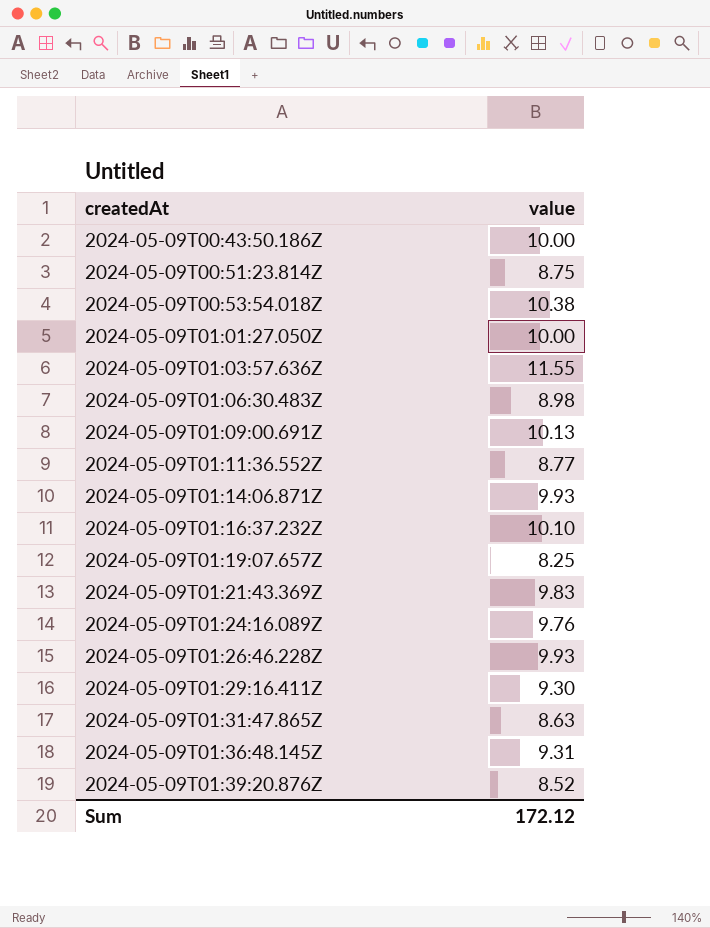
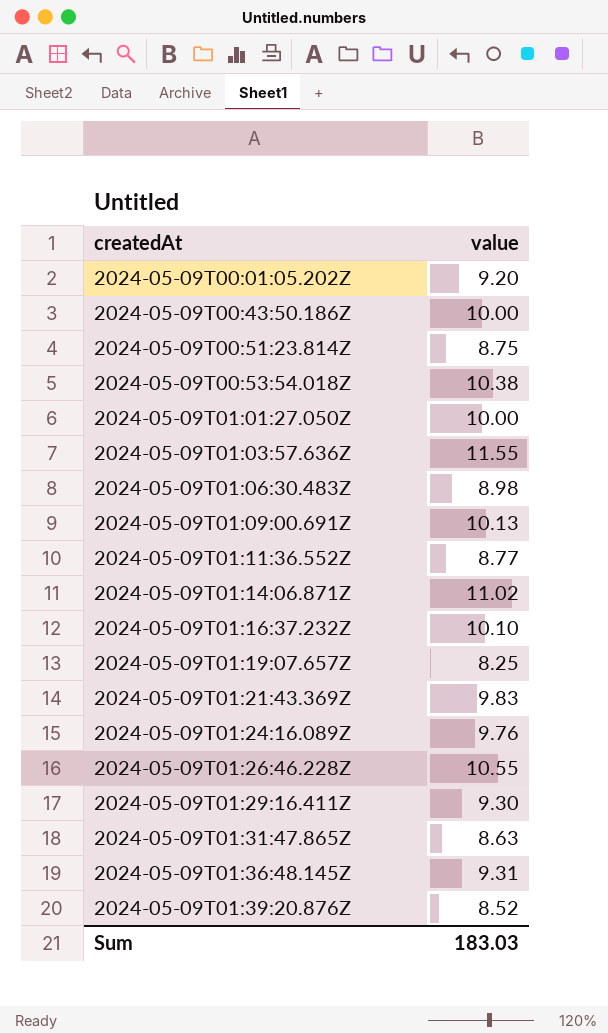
row 2024-05-09T00:01:05.202Z: none -> 9.20
2024-05-09T01:14:06.871Z | value: 9.93 -> 11.02
2024-05-09T01:26:46.228Z | value: 9.93 -> 10.55
Sum | value: 172.12 -> 183.03

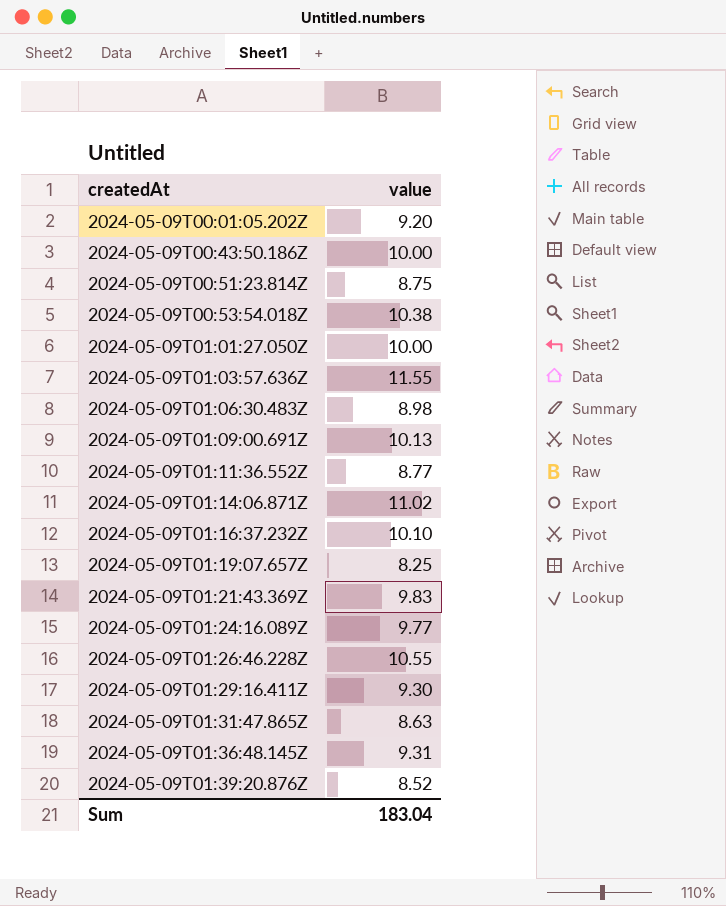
2024-05-09T01:24:16.089Z | value: 9.76 -> 9.77
Sum | value: 183.03 -> 183.04

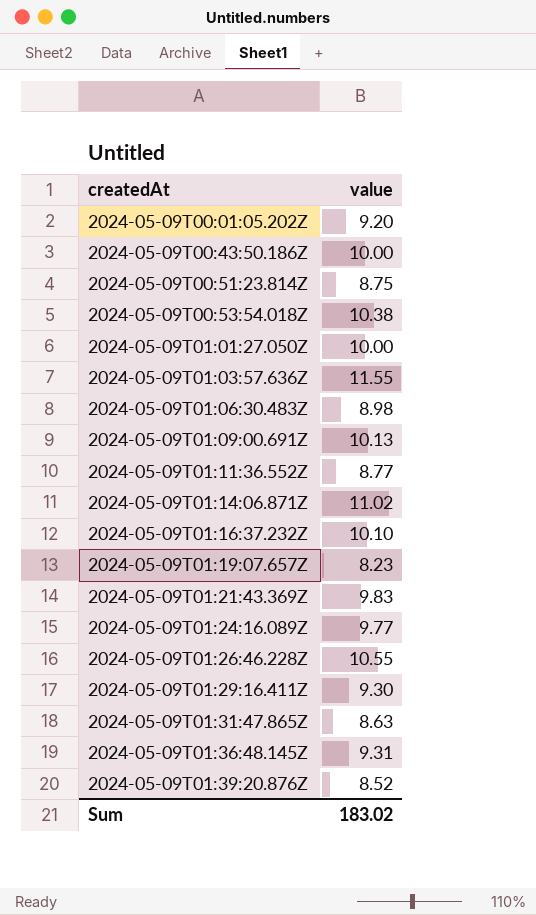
2024-05-09T01:19:07.657Z | value: 8.25 -> 8.23
Sum | value: 183.04 -> 183.02

